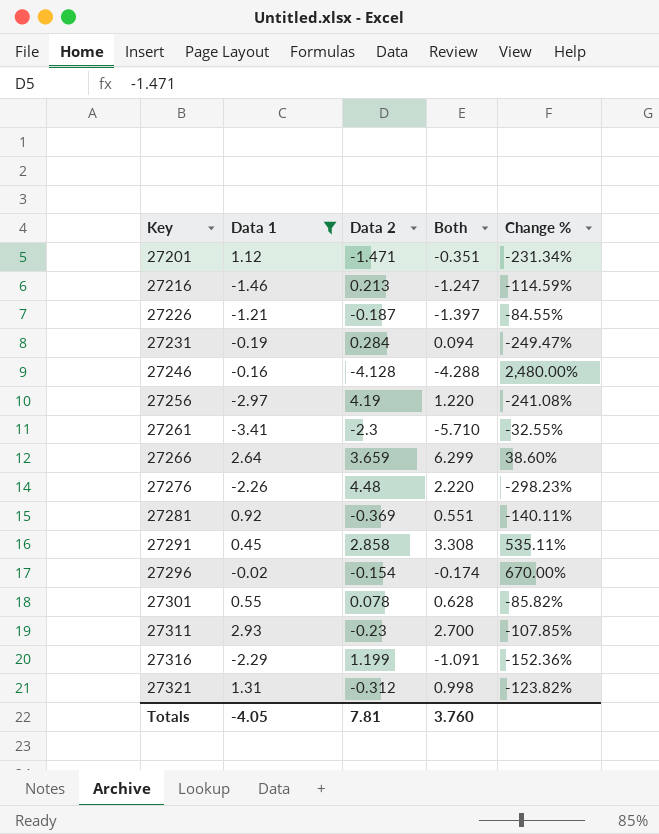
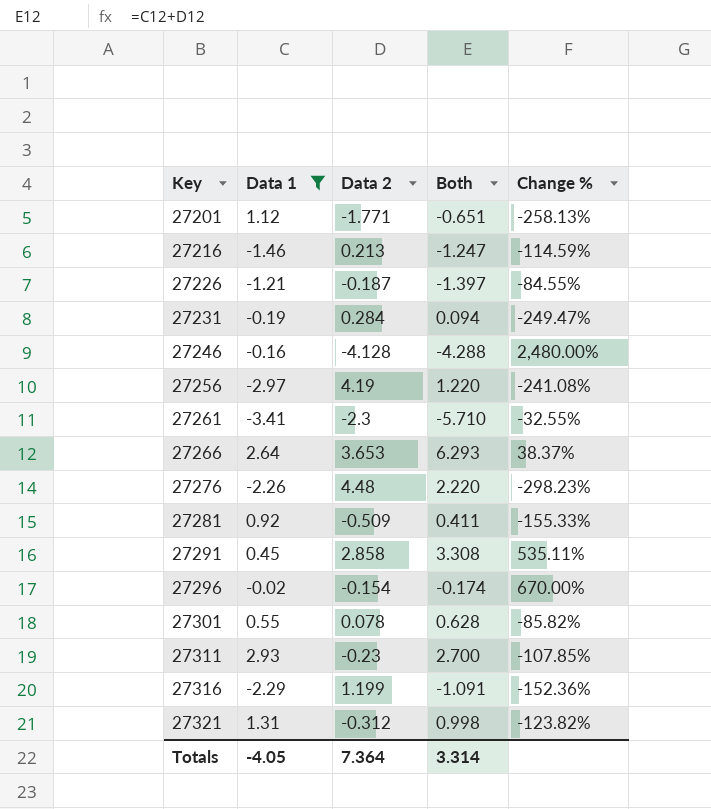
27201 | Data 2: -1.471 -> -1.771
27201 | Both: -0.351 -> -0.651
27201 | Change %: -231.34% -> -258.13%
27266 | Data 2: 3.659 -> 3.653
27266 | Both: 6.299 -> 6.293
27266 | Change %: 38.60% -> 38.37%
27281 | Data 2: -0.369 -> -0.509
27281 | Both: 0.551 -> 0.411
27281 | Change %: -140.11% -> -155.33%
Totals | Data 2: 7.81 -> 7.364
Totals | Both: 3.760 -> 3.314

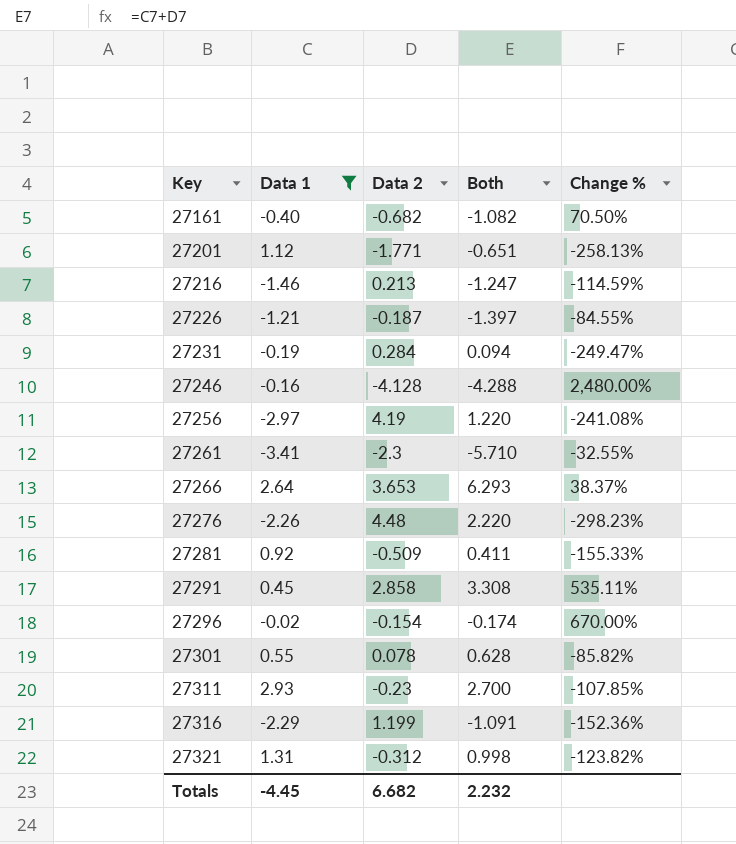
row 27161: none -> -0.40 | -0.682 | -1.082 | 70.50%
Totals | Data 1: -4.05 -> -4.45
Totals | Data 2: 7.364 -> 6.682
Totals | Both: 3.314 -> 2.232

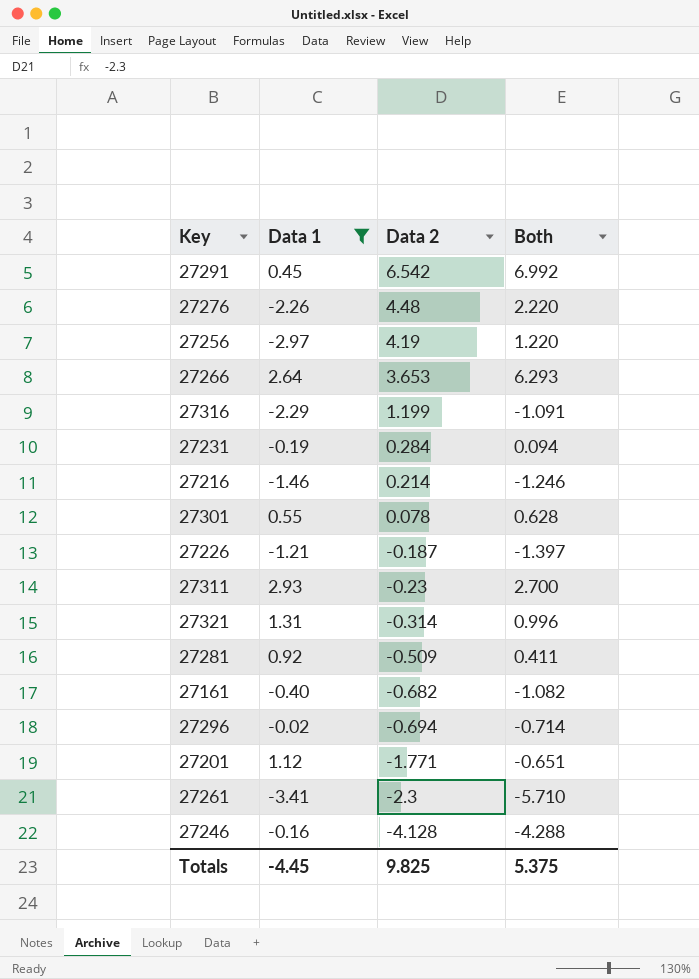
row order: Key ascending -> Data 2 descending
column Change % | formula: ([Data 2] - [Data 1]) / [Data 1] -> none
27291 | Data 2: 2.858 -> 6.542
27291 | Both: 3.308 -> 6.992
27216 | Data 2: 0.213 -> 0.214
27216 | Both: -1.247 -> -1.246
27321 | Data 2: -0.312 -> -0.314
27321 | Both: 0.998 -> 0.996
27296 | Data 2: -0.154 -> -0.694
27296 | Both: -0.174 -> -0.714
Totals | Data 2: 6.682 -> 9.825
Totals | Both: 2.232 -> 5.375

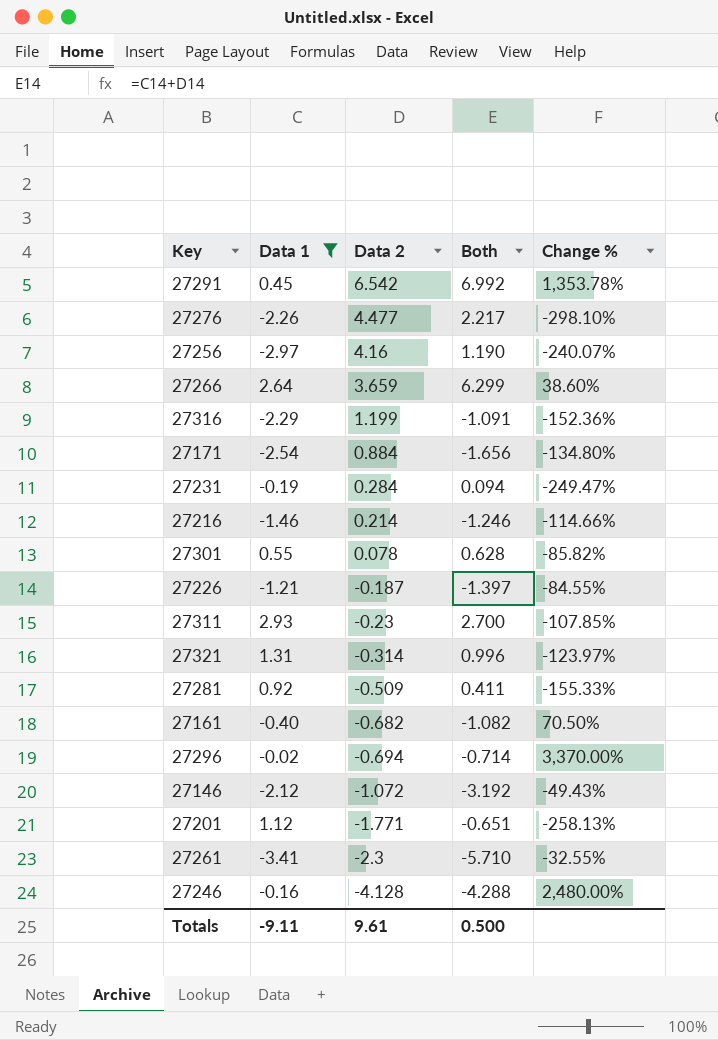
column Change % | formula: none -> ([Data 2] - [Data 1]) / [Data 1]
27276 | Data 2: 4.48 -> 4.477
27276 | Both: 2.220 -> 2.217
27256 | Data 2: 4.19 -> 4.16
27256 | Both: 1.220 -> 1.190
27266 | Data 2: 3.653 -> 3.659
27266 | Both: 6.293 -> 6.299
row 27171: none -> -2.54 | 0.884 | -1.656 | -134.80%
row 27146: none -> -2.12 | -1.072 | -3.192 | -49.43%
Totals | Data 1: -4.45 -> -9.11
Totals | Data 2: 9.825 -> 9.61
Totals | Both: 5.375 -> 0.500

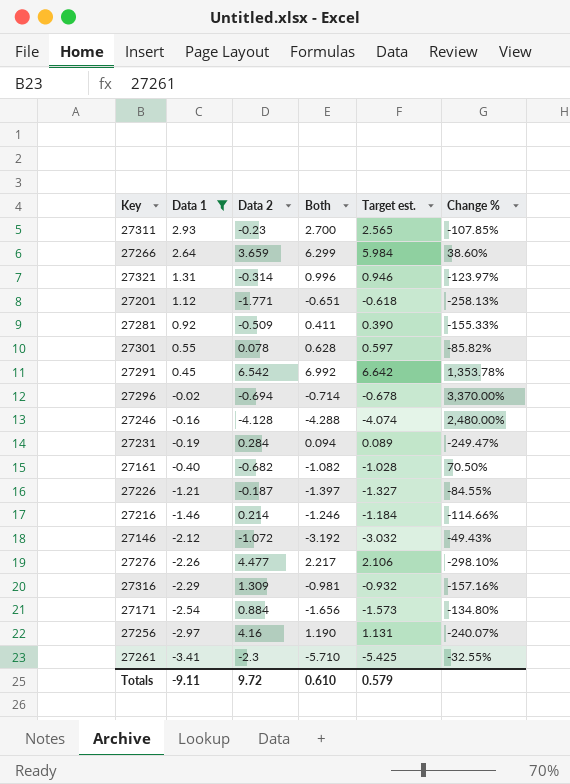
row order: Data 2 descending -> Data 1 descending
column Target est. | formula: none -> [Both] * 0.95
27316 | Data 2: 1.199 -> 1.309
27316 | Both: -1.091 -> -0.981
27316 | Change %: -152.36% -> -157.16%
Totals | Data 2: 9.61 -> 9.72
Totals | Both: 0.500 -> 0.610

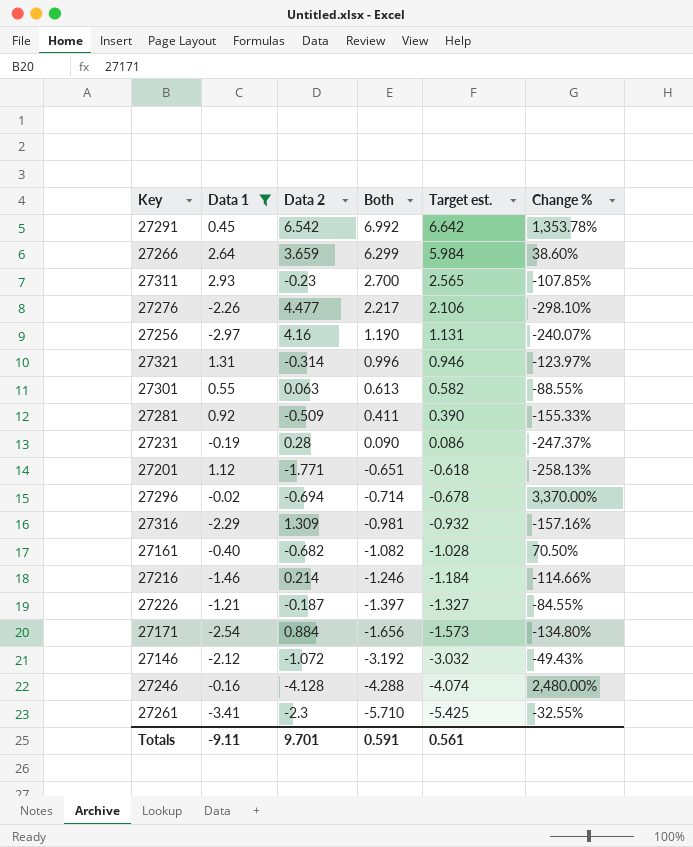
row order: Data 1 descending -> Both descending
27301 | Data 2: 0.078 -> 0.063
27301 | Both: 0.628 -> 0.613
27301 | Target est.: 0.597 -> 0.582
27301 | Change %: -85.82% -> -88.55%
27231 | Data 2: 0.284 -> 0.28
27231 | Both: 0.094 -> 0.090
27231 | Target est.: 0.089 -> 0.086
27231 | Change %: -249.47% -> -247.37%
Totals | Data 2: 9.72 -> 9.701
Totals | Both: 0.610 -> 0.591
Totals | Target est.: 0.579 -> 0.561

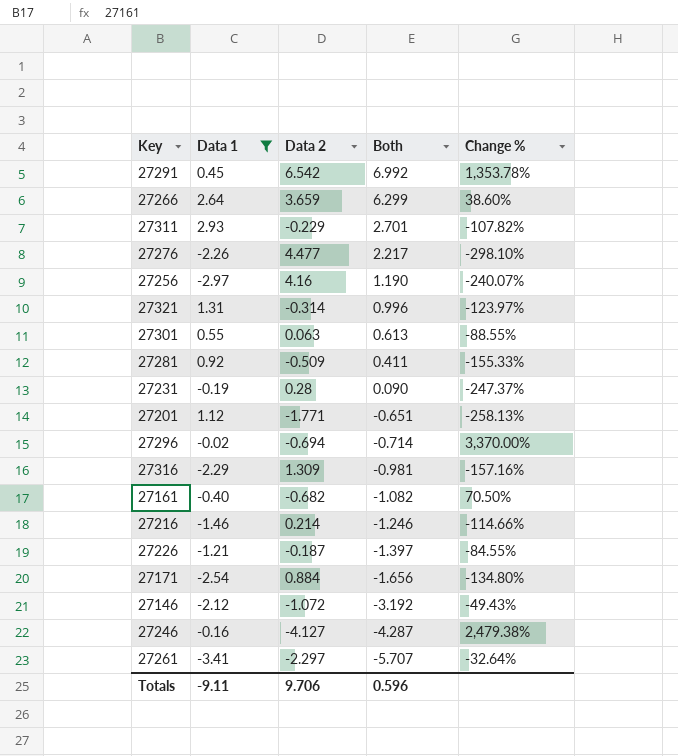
column Target est. | formula: [Both] * 0.95 -> none
27311 | Data 2: -0.23 -> -0.229
27311 | Both: 2.700 -> 2.701
27311 | Change %: -107.85% -> -107.82%
27246 | Data 2: -4.128 -> -4.127
27246 | Both: -4.288 -> -4.287
27246 | Change %: 2,480.00% -> 2,479.38%
27261 | Data 2: -2.3 -> -2.297
27261 | Both: -5.710 -> -5.707
27261 | Change %: -32.55% -> -32.64%
Totals | Data 2: 9.701 -> 9.706
Totals | Both: 0.591 -> 0.596

